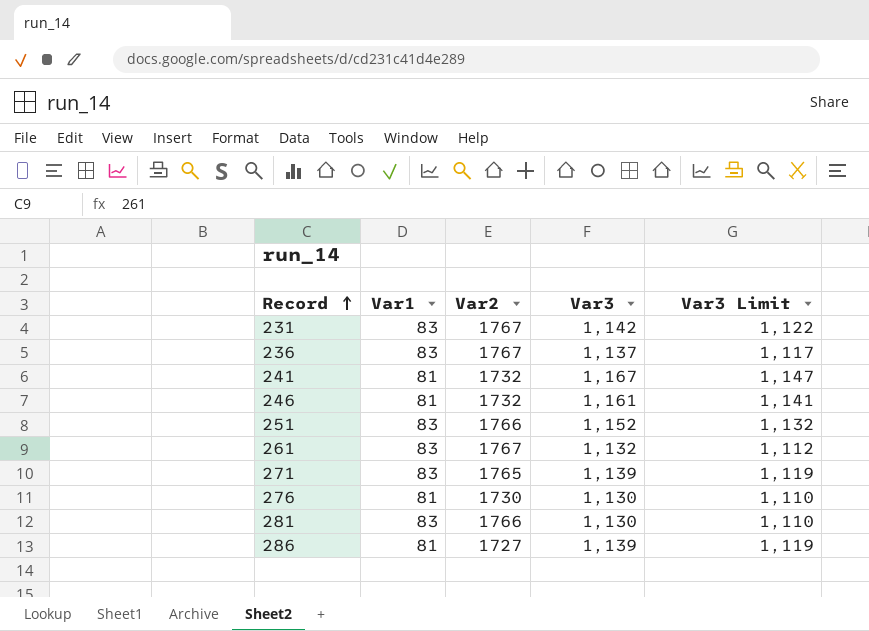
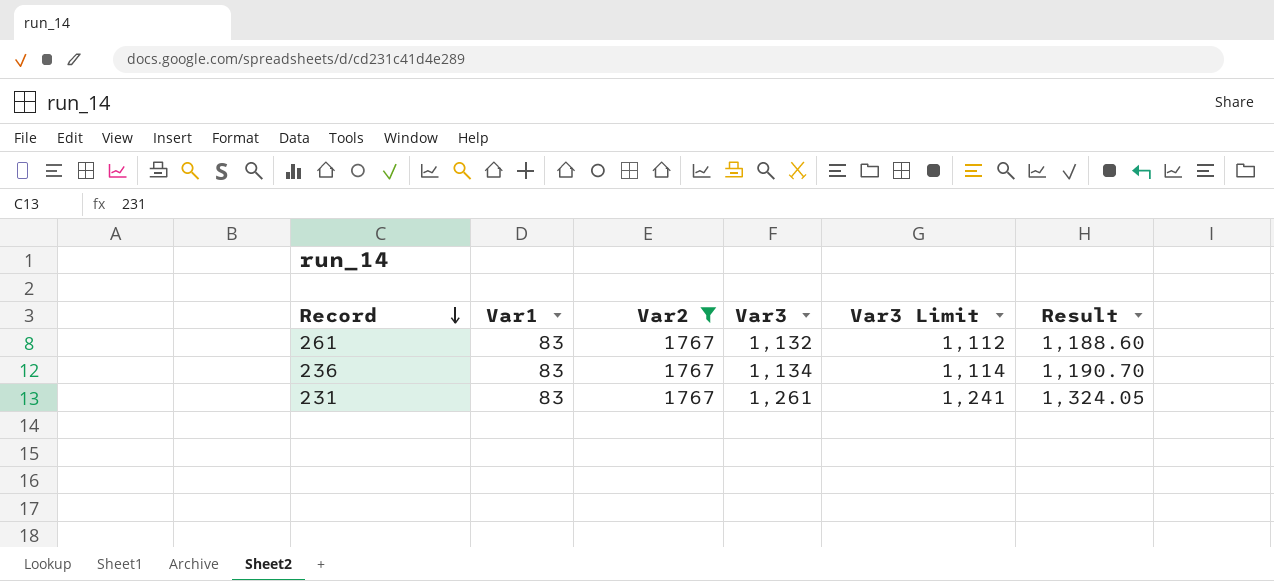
filter: none -> Var2 = 1767
row order: Record ascending -> Record descending
column Result | formula: none -> [Var3] * 1.05
236 | Var3: 1,137 -> 1,134
236 | Var3 Limit: 1,117 -> 1,114
231 | Var3: 1,142 -> 1,261
231 | Var3 Limit: 1,122 -> 1,241

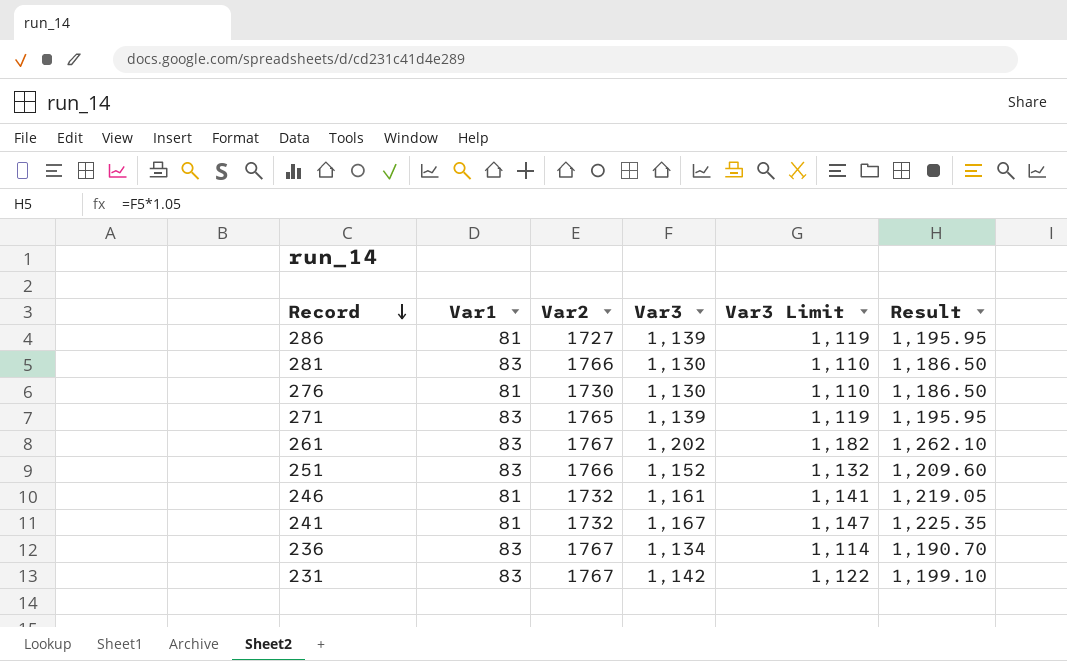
filter: Var2 = 1767 -> none
261 | Var3: 1,132 -> 1,202
261 | Var3 Limit: 1,112 -> 1,182
261 | Result: 1,188.60 -> 1,262.10
231 | Var3: 1,261 -> 1,142
231 | Var3 Limit: 1,241 -> 1,122
231 | Result: 1,324.05 -> 1,199.10

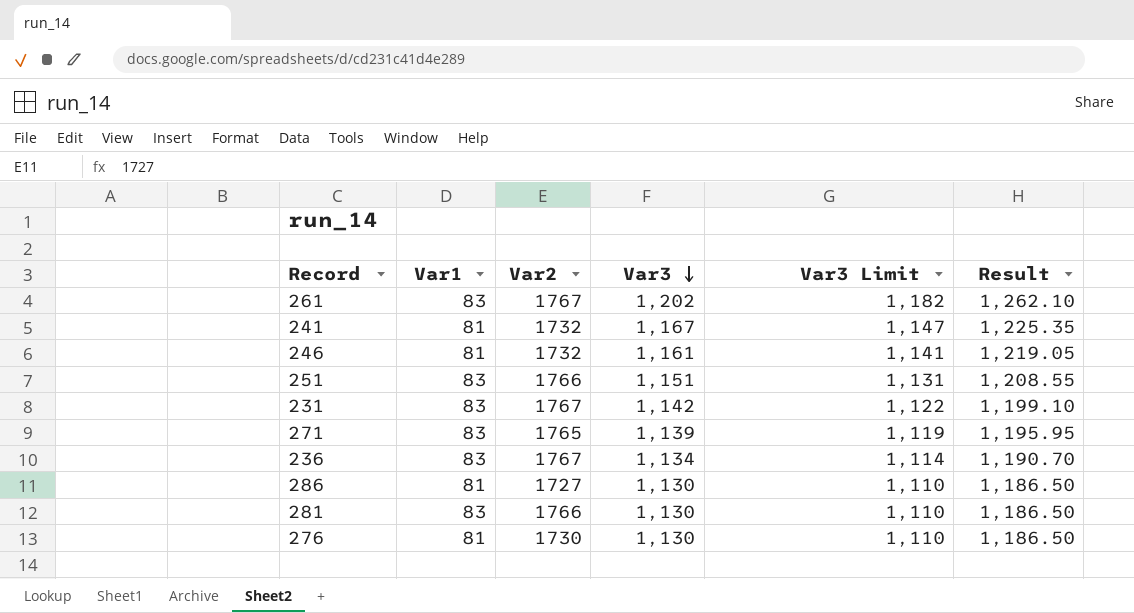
row order: Record descending -> Var3 descending
251 | Var3: 1,152 -> 1,151
251 | Var3 Limit: 1,132 -> 1,131
251 | Result: 1,209.60 -> 1,208.55
286 | Var3: 1,139 -> 1,130
286 | Var3 Limit: 1,119 -> 1,110
286 | Result: 1,195.95 -> 1,186.50

